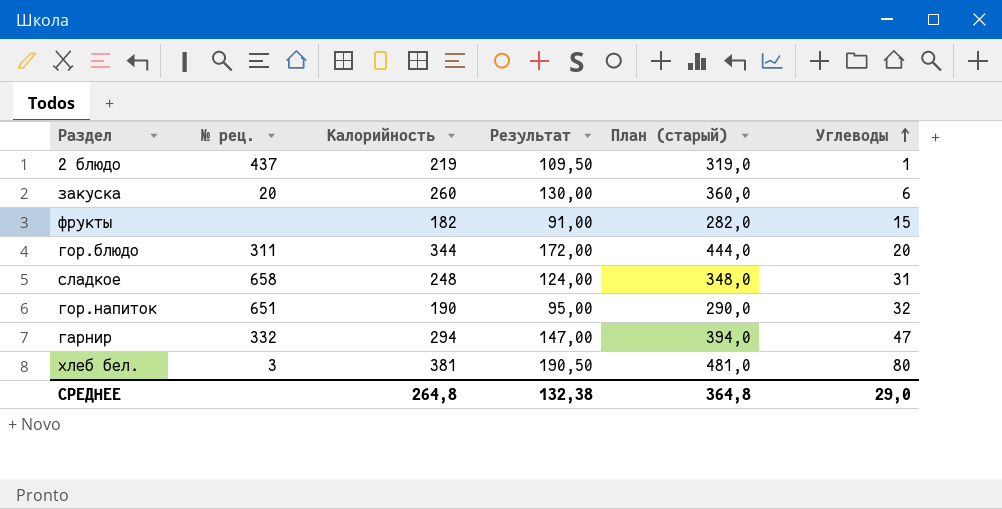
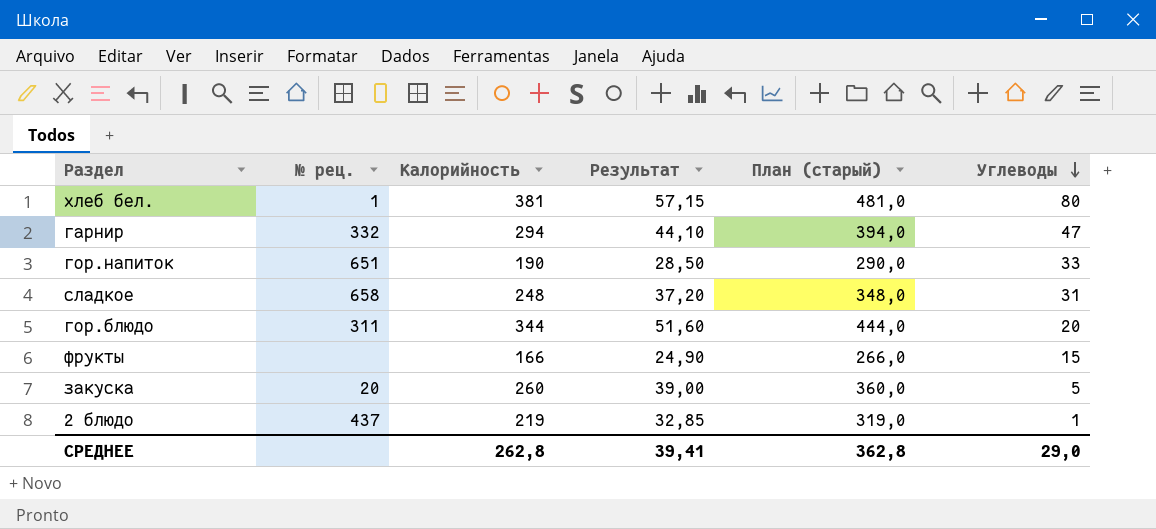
row order: Углеводы ascending -> Углеводы descending
column Результат | formula: [Калорийность] * 0,5 -> [Калорийность] * 0,15
хлеб бел. | № рец.: 3 -> 1
гор.напиток | Углеводы: 32 -> 33
фрукты | Калорийность: 182 -> 166
фрукты | План (старый): 282,0 -> 266,0
закуска | Углеводы: 6 -> 5
СРЕДНЕЕ | Калорийность: 264,8 -> 262,8
СРЕДНЕЕ | Результат: 132,38 -> 39,41
СРЕДНЕЕ | План (старый): 364,8 -> 362,8

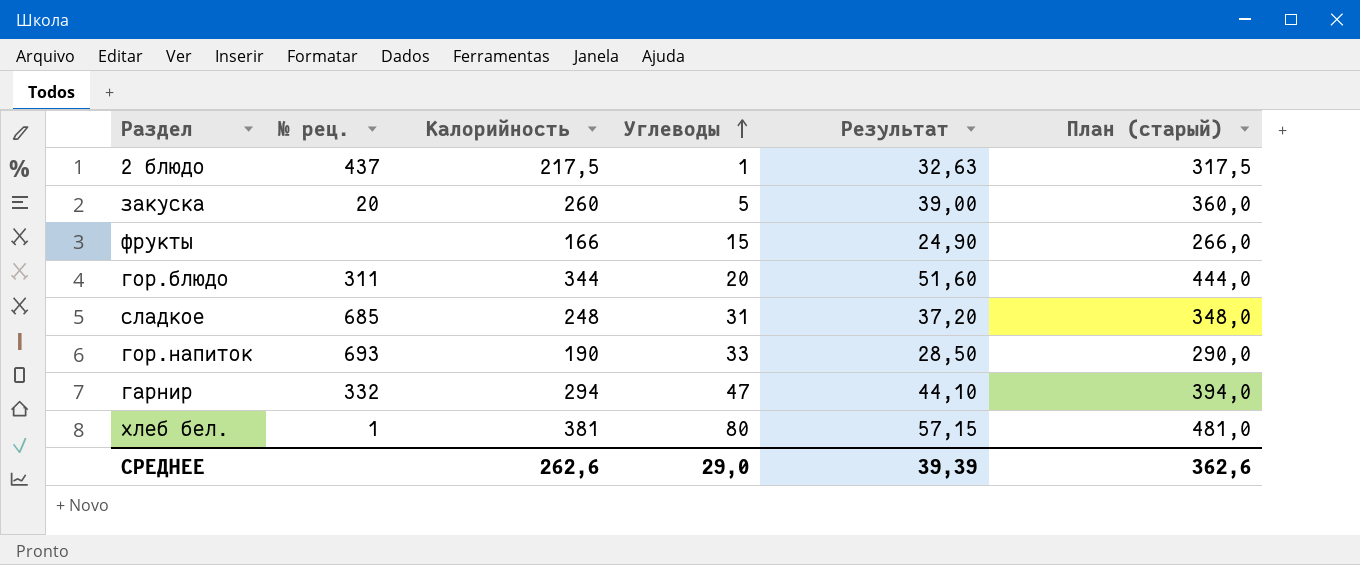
row order: Углеводы descending -> Углеводы ascending
column Углеводы | position: 6 -> 4
2 блюдо | Калорийность: 219 -> 217,5
2 блюдо | Результат: 32,85 -> 32,63
2 блюдо | План (старый): 319,0 -> 317,5
сладкое | № рец.: 658 -> 685
гор.напиток | № рец.: 651 -> 693
СРЕДНЕЕ | Калорийность: 262,8 -> 262,6
СРЕДНЕЕ | Результат: 39,41 -> 39,39
СРЕДНЕЕ | План (старый): 362,8 -> 362,6

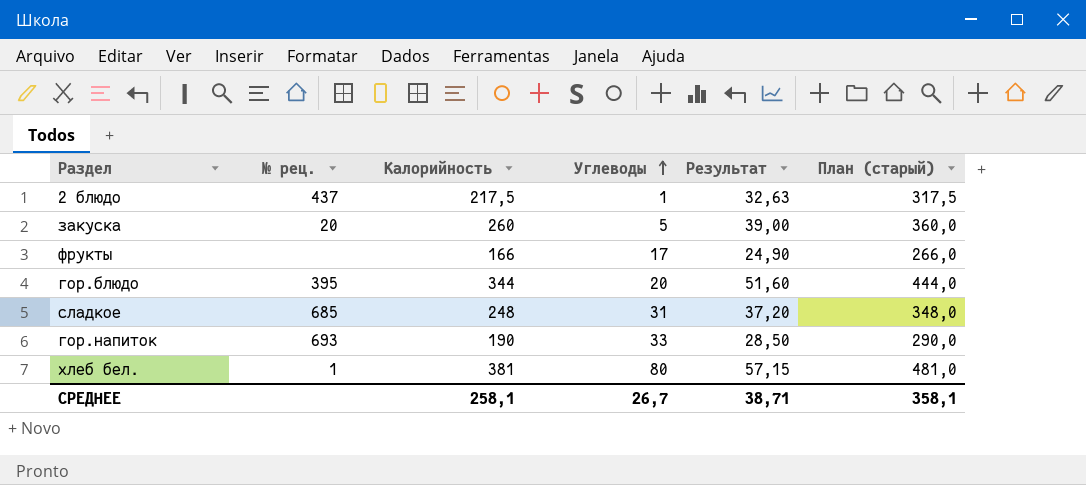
row гарнир: 332 | 294 | 47 | 44,10 | 394,0 -> none
фрукты | Углеводы: 15 -> 17
гор.блюдо | № рец.: 311 -> 395
СРЕДНЕЕ | Калорийность: 262,6 -> 258,1
СРЕДНЕЕ | Углеводы: 29,0 -> 26,7
СРЕДНЕЕ | Результат: 39,39 -> 38,71
СРЕДНЕЕ | План (старый): 362,6 -> 358,1

